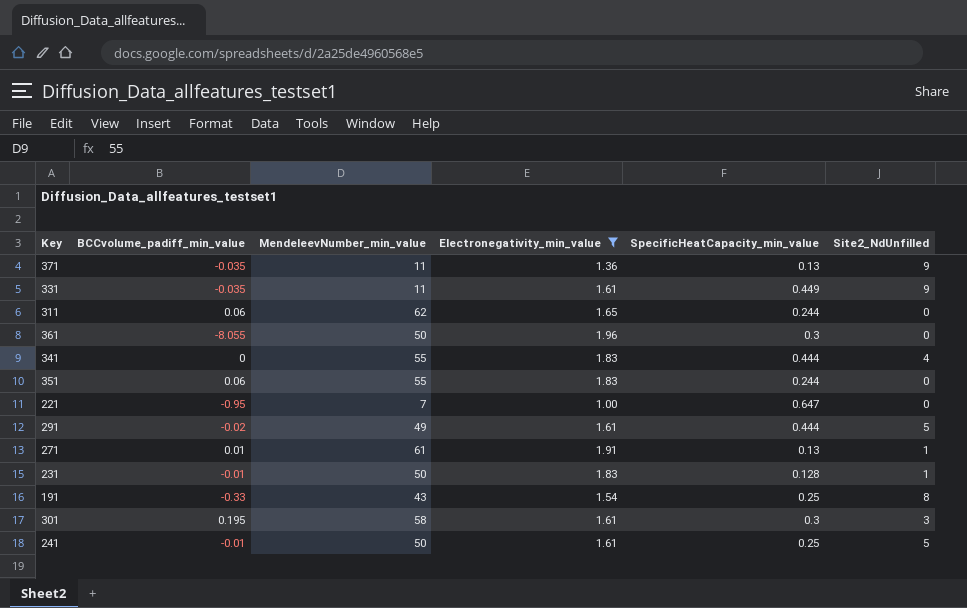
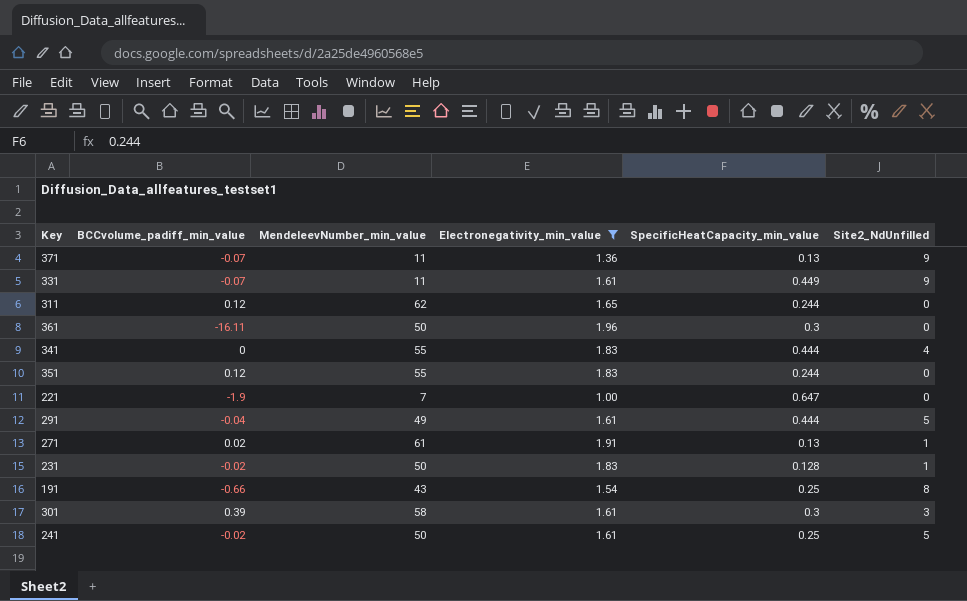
371 | BCCvolume_padiff_min_value: -0.035 -> -0.07
331 | BCCvolume_padiff_min_value: -0.035 -> -0.07
311 | BCCvolume_padiff_min_value: 0.06 -> 0.12
361 | BCCvolume_padiff_min_value: -8.055 -> -16.11
351 | BCCvolume_padiff_min_value: 0.06 -> 0.12
221 | BCCvolume_padiff_min_value: -0.95 -> -1.9
291 | BCCvolume_padiff_min_value: -0.02 -> -0.04
271 | BCCvolume_padiff_min_value: 0.01 -> 0.02
231 | BCCvolume_padiff_min_value: -0.01 -> -0.02
191 | BCCvolume_padiff_min_value: -0.33 -> -0.66
301 | BCCvolume_padiff_min_value: 0.195 -> 0.39
241 | BCCvolume_padiff_min_value: -0.01 -> -0.02

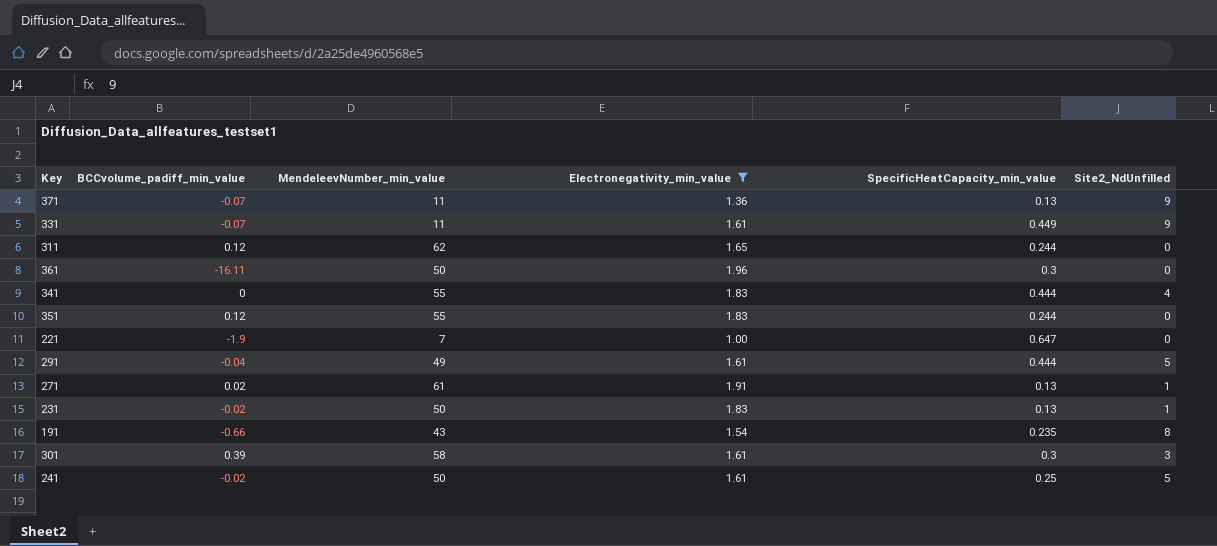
231 | SpecificHeatCapacity_min_value: 0.128 -> 0.13
191 | SpecificHeatCapacity_min_value: 0.25 -> 0.235

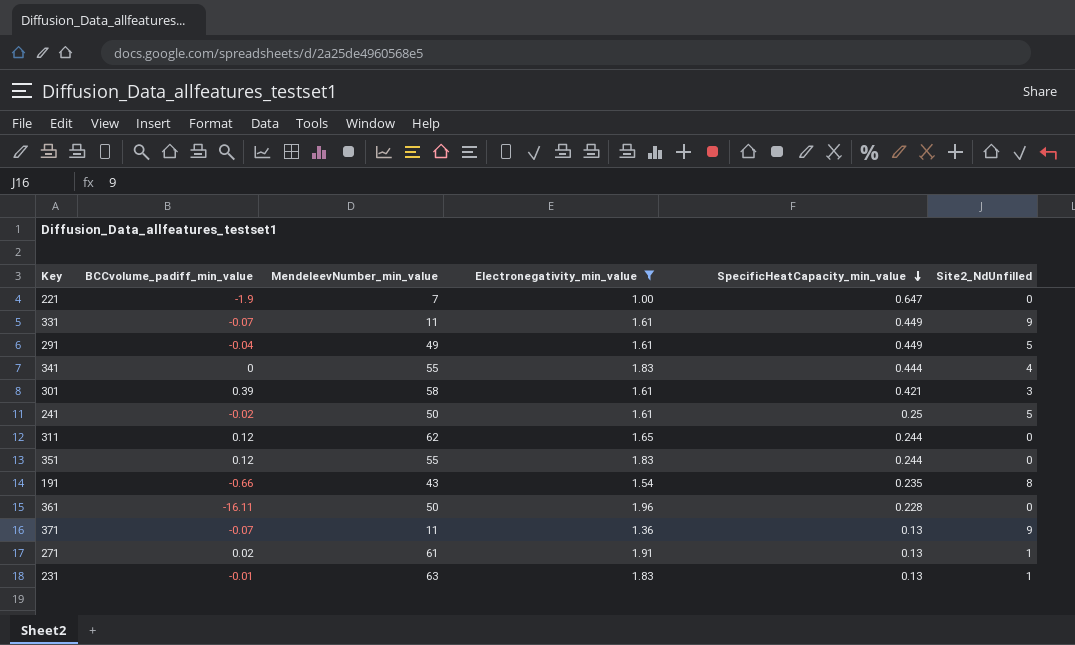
row order: none -> SpecificHeatCapacity_min_value descending
291 | SpecificHeatCapacity_min_value: 0.444 -> 0.449
301 | SpecificHeatCapacity_min_value: 0.3 -> 0.421
361 | SpecificHeatCapacity_min_value: 0.3 -> 0.228
231 | BCCvolume_padiff_min_value: -0.02 -> -0.01
231 | MendeleevNumber_min_value: 50 -> 63

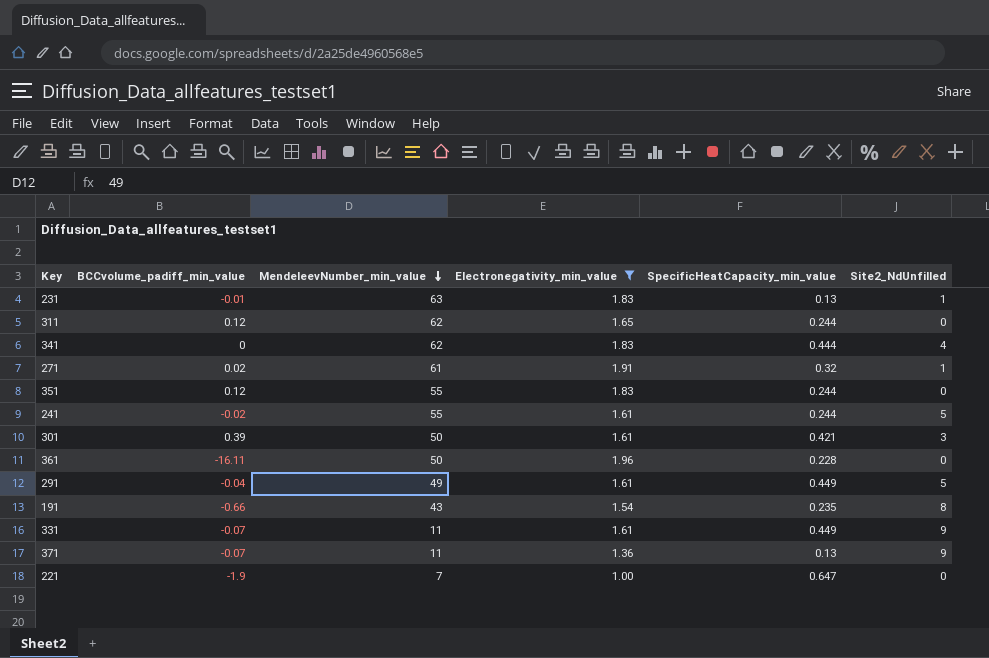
row order: SpecificHeatCapacity_min_value descending -> MendeleevNumber_min_value descending
341 | MendeleevNumber_min_value: 55 -> 62
271 | SpecificHeatCapacity_min_value: 0.13 -> 0.32
241 | MendeleevNumber_min_value: 50 -> 55
241 | SpecificHeatCapacity_min_value: 0.25 -> 0.244
301 | MendeleevNumber_min_value: 58 -> 50

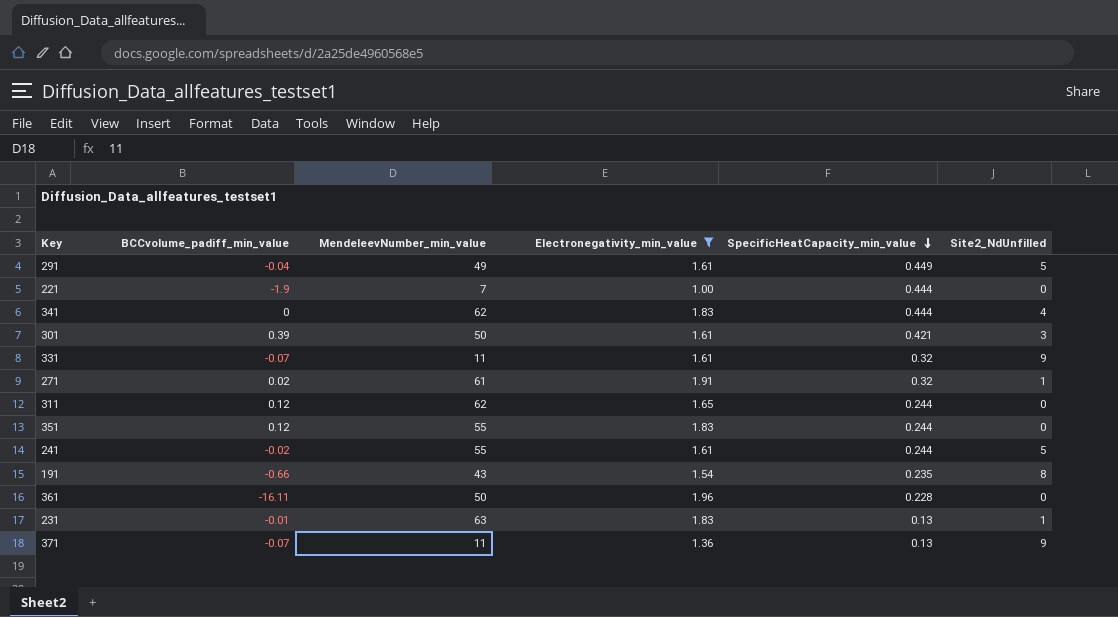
row order: MendeleevNumber_min_value descending -> SpecificHeatCapacity_min_value descending
221 | SpecificHeatCapacity_min_value: 0.647 -> 0.444
331 | SpecificHeatCapacity_min_value: 0.449 -> 0.32

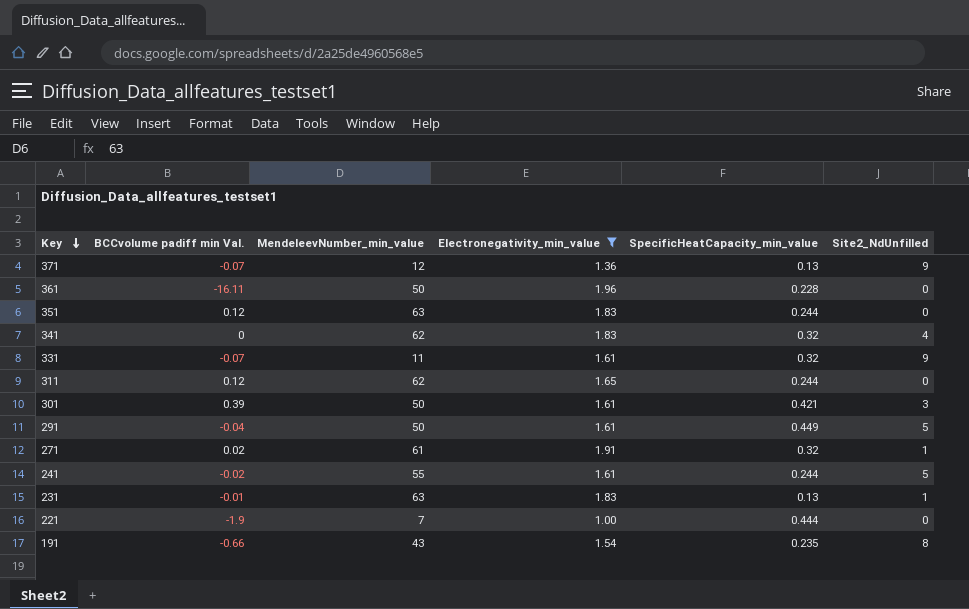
row order: SpecificHeatCapacity_min_value descending -> Key descending
column name: BCCvolume_padiff_min_value -> BCCvolume padiff min Val.
371 | MendeleevNumber_min_value: 11 -> 12
351 | MendeleevNumber_min_value: 55 -> 63
341 | SpecificHeatCapacity_min_value: 0.444 -> 0.32
291 | MendeleevNumber_min_value: 49 -> 50

